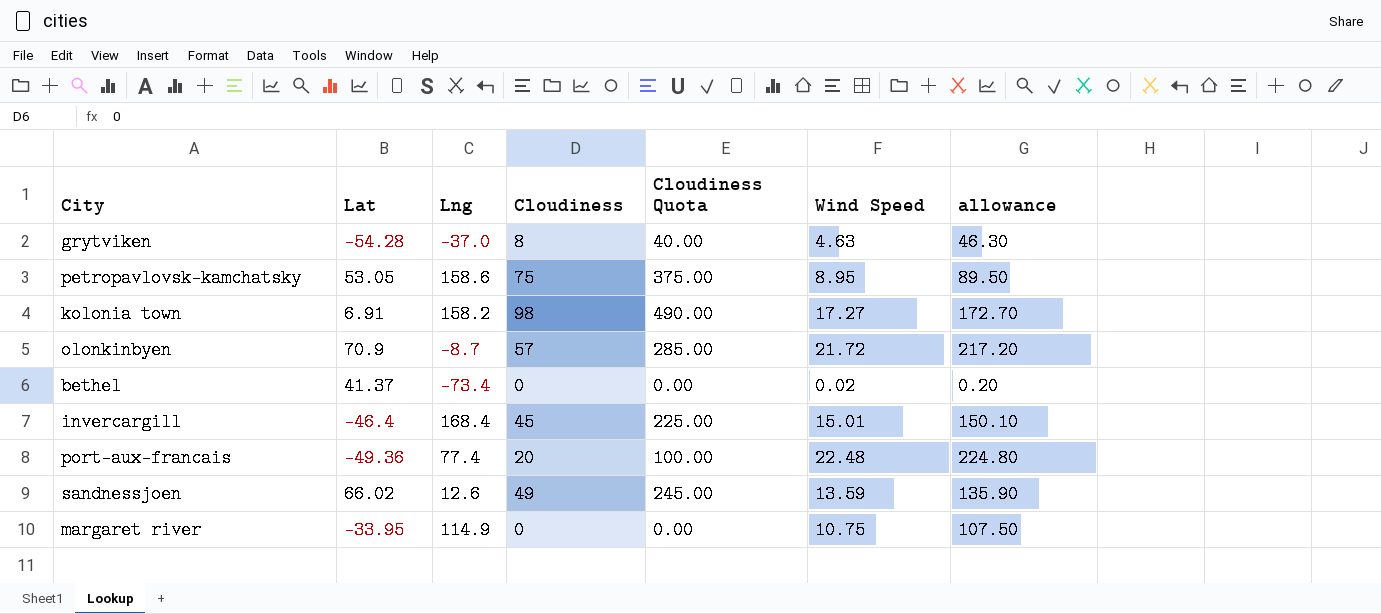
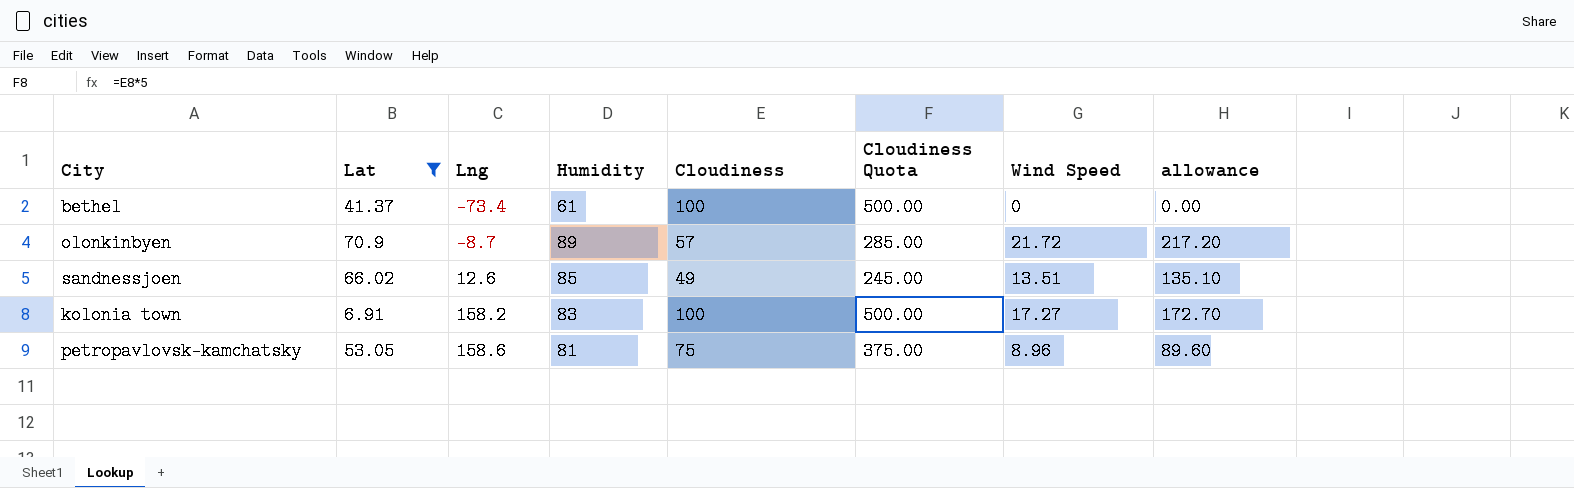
filter: none -> Lat >= 6.91
row order: none -> Lng ascending
column Humidity | position: none -> 4
bethel | Cloudiness: 0 -> 100
bethel | Cloudiness Quota: 0.00 -> 500.00
bethel | Wind Speed: 0.02 -> 0
bethel | allowance: 0.20 -> 0.00
sandnessjoen | Wind Speed: 13.59 -> 13.51
sandnessjoen | allowance: 135.90 -> 135.10
kolonia town | Cloudiness: 98 -> 100
kolonia town | Cloudiness Quota: 490.00 -> 500.00
petropavlovsk-kamchatsky | Wind Speed: 8.95 -> 8.96
petropavlovsk-kamchatsky | allowance: 89.50 -> 89.60

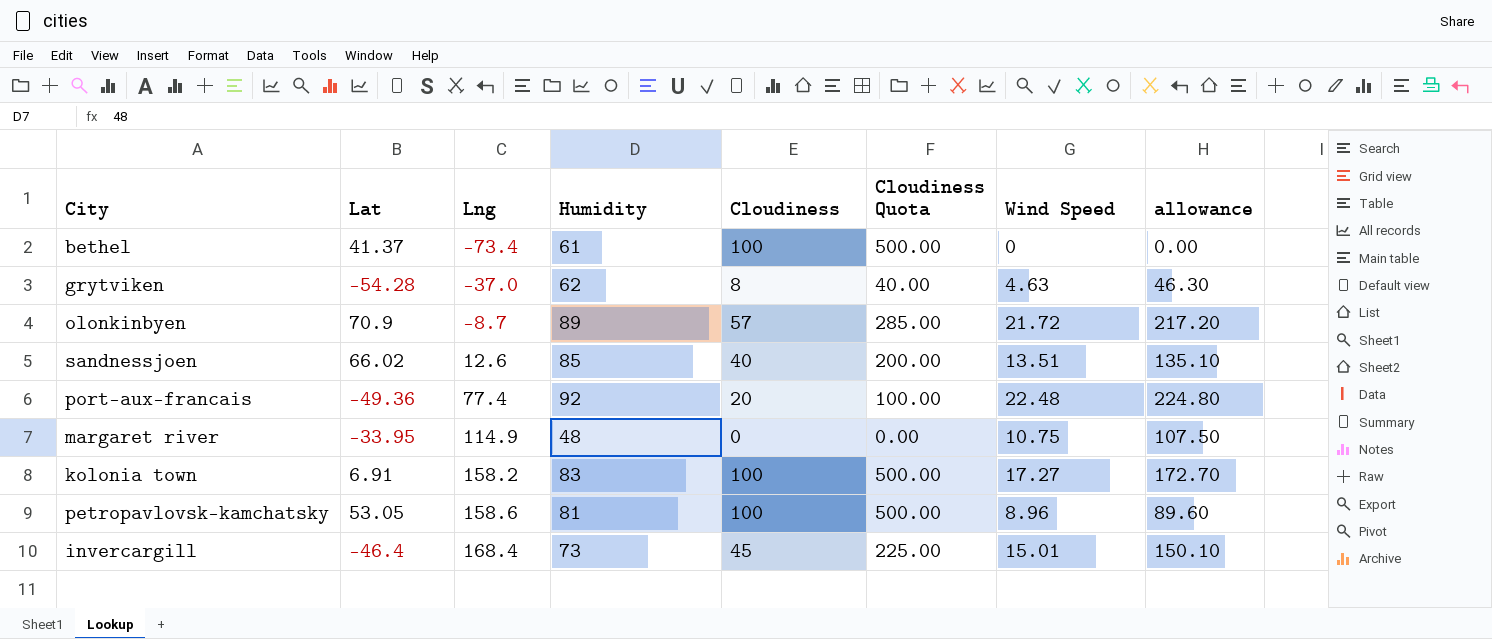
filter: Lat >= 6.91 -> none
sandnessjoen | Cloudiness: 49 -> 40
sandnessjoen | Cloudiness Quota: 245.00 -> 200.00
petropavlovsk-kamchatsky | Cloudiness: 75 -> 100
petropavlovsk-kamchatsky | Cloudiness Quota: 375.00 -> 500.00

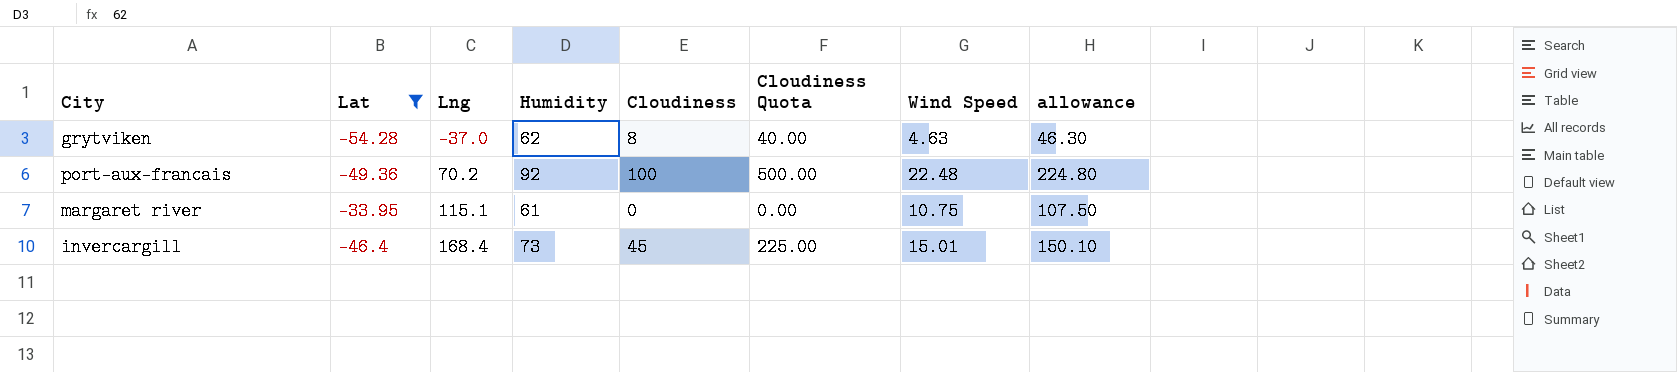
filter: none -> Lat <= -33.95
port-aux-francais | Lng: 77.4 -> 70.2
port-aux-francais | Cloudiness: 20 -> 100
port-aux-francais | Cloudiness Quota: 100.00 -> 500.00
margaret river | Lng: 114.9 -> 115.1
margaret river | Humidity: 48 -> 61

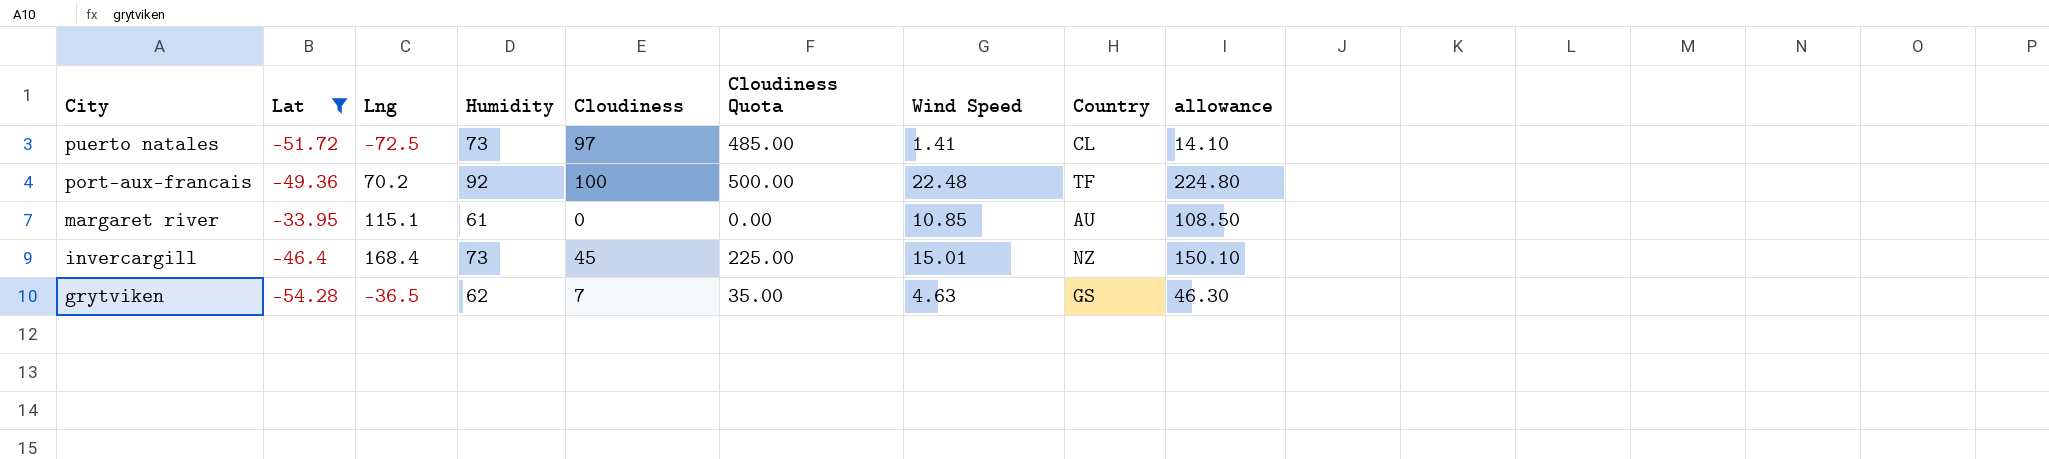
row order: Lng ascending -> City descending
column Country | position: none -> 8
row puerto natales: none -> -51.72 | -72.5 | 73 | 97 | 485.00 | 1.41 | CL | 14.10
margaret river | Wind Speed: 10.75 -> 10.85
margaret river | allowance: 107.50 -> 108.50
grytviken | Lng: -37.0 -> -36.5
grytviken | Cloudiness: 8 -> 7
grytviken | Cloudiness Quota: 40.00 -> 35.00

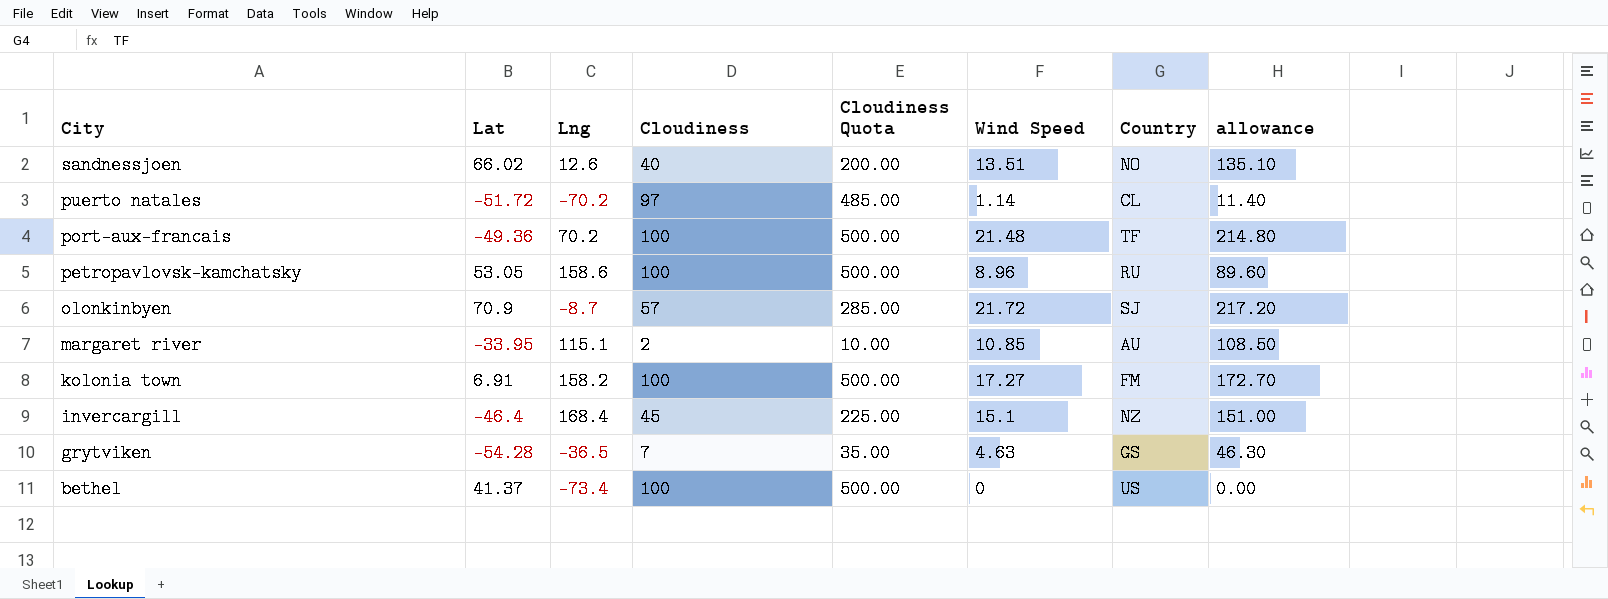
filter: Lat <= -33.95 -> none
column Humidity | position: 4 -> none
puerto natales | Lng: -72.5 -> -70.2
puerto natales | Wind Speed: 1.41 -> 1.14
puerto natales | allowance: 14.10 -> 11.40
port-aux-francais | Wind Speed: 22.48 -> 21.48
port-aux-francais | allowance: 224.80 -> 214.80
margaret river | Cloudiness: 0 -> 2
margaret river | Cloudiness Quota: 0.00 -> 10.00
invercargill | Wind Speed: 15.01 -> 15.1
invercargill | allowance: 150.10 -> 151.00

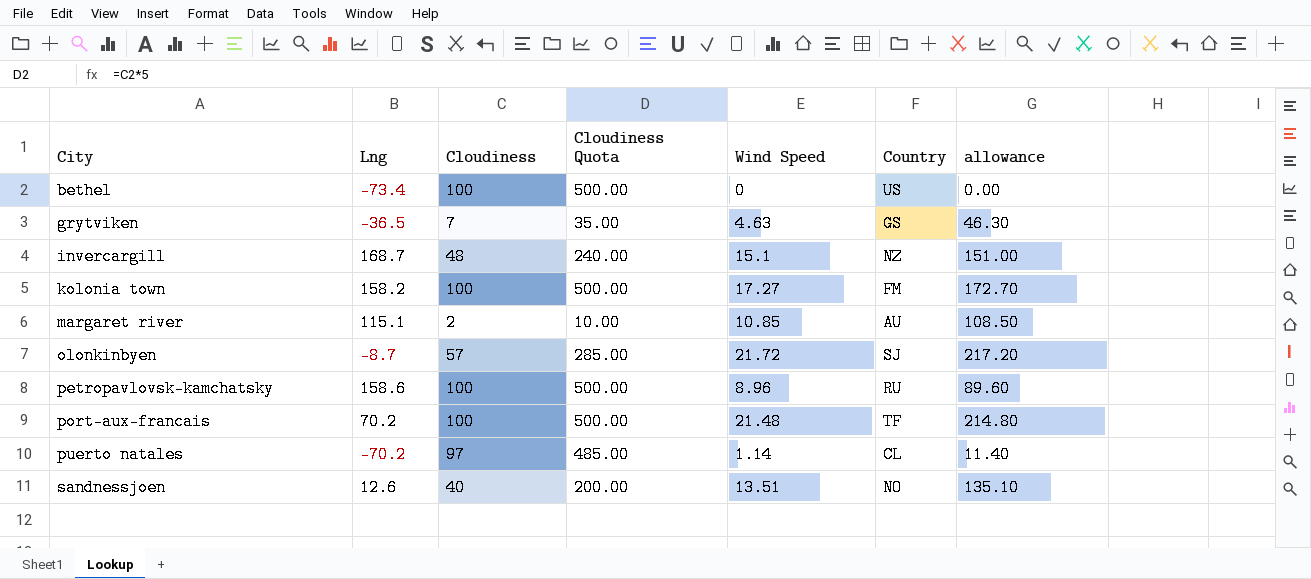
row order: City descending -> City ascending
column Lat | position: 2 -> none
invercargill | Lng: 168.4 -> 168.7
invercargill | Cloudiness: 45 -> 48
invercargill | Cloudiness Quota: 225.00 -> 240.00

